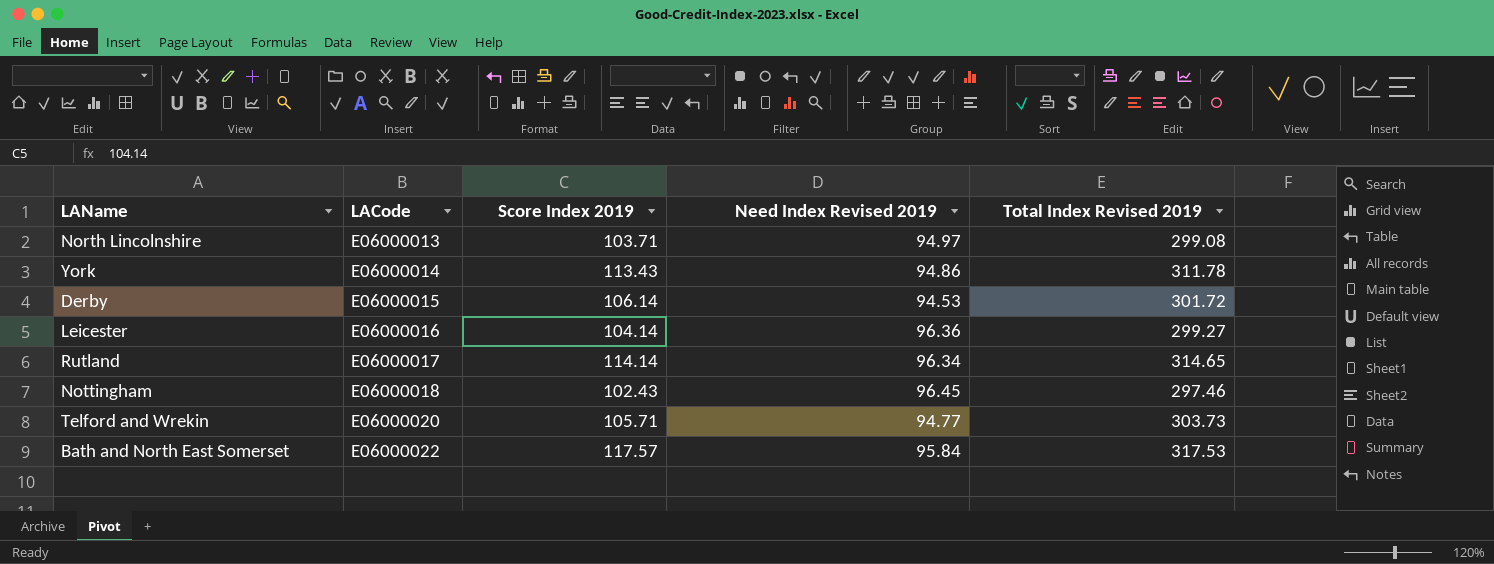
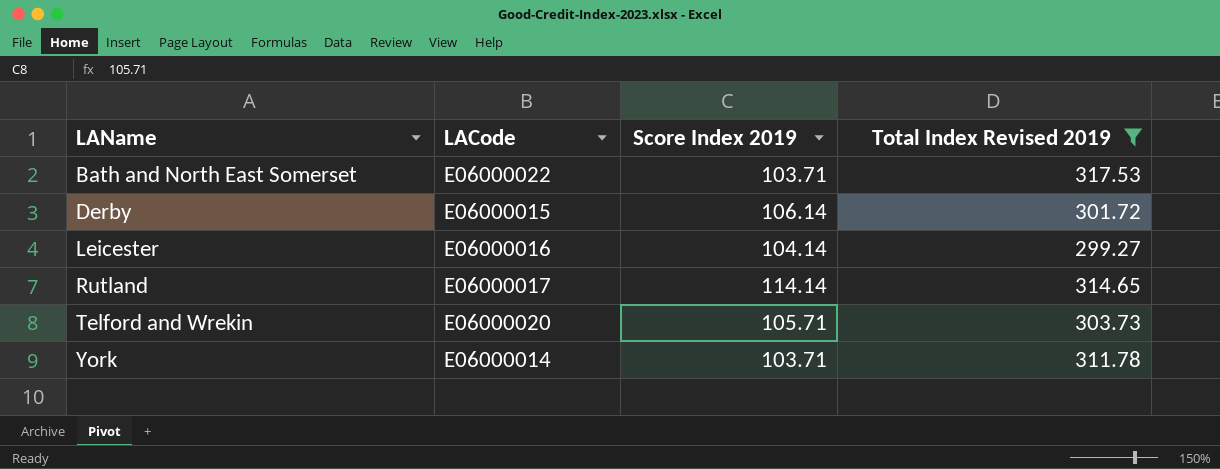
filter: none -> Total Index Revised 2019 >= 299.27
row order: LACode ascending -> LAName ascending
column Need Index Revised 2019 | position: 4 -> none
Bath and North East Somerset | Score Index 2019: 117.57 -> 103.71
York | Score Index 2019: 113.43 -> 103.71

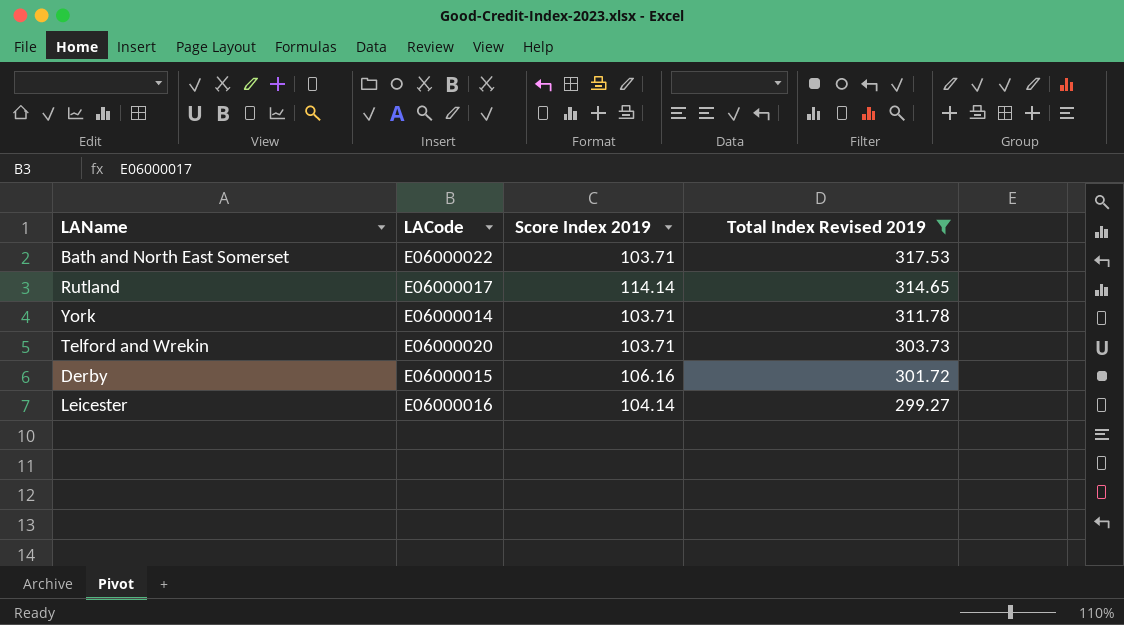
row order: LAName ascending -> Total Index Revised 2019 descending
Telford and Wrekin | Score Index 2019: 105.71 -> 103.71
Derby | Score Index 2019: 106.14 -> 106.16

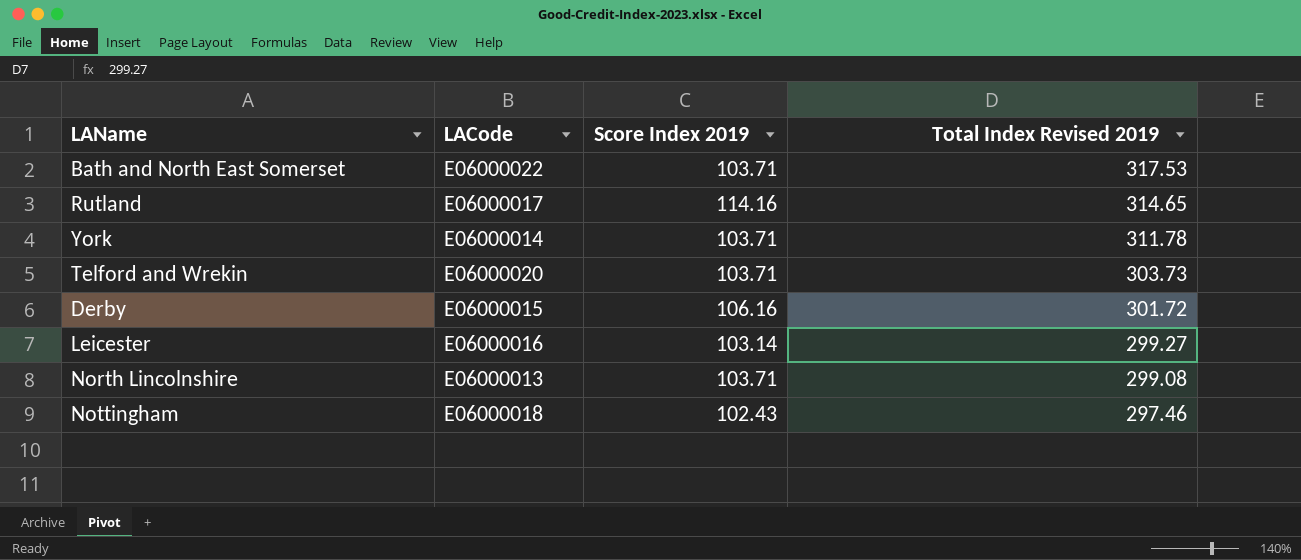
filter: Total Index Revised 2019 >= 299.27 -> none
Rutland | Score Index 2019: 114.14 -> 114.16
Leicester | Score Index 2019: 104.14 -> 103.14

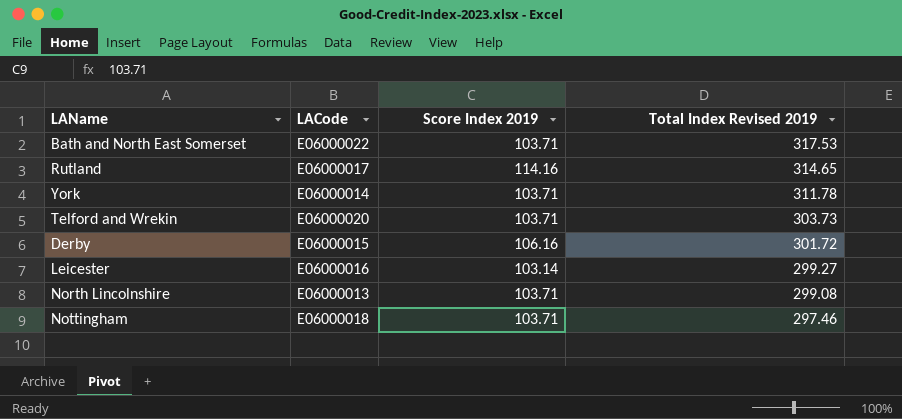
Nottingham | Score Index 2019: 102.43 -> 103.71

